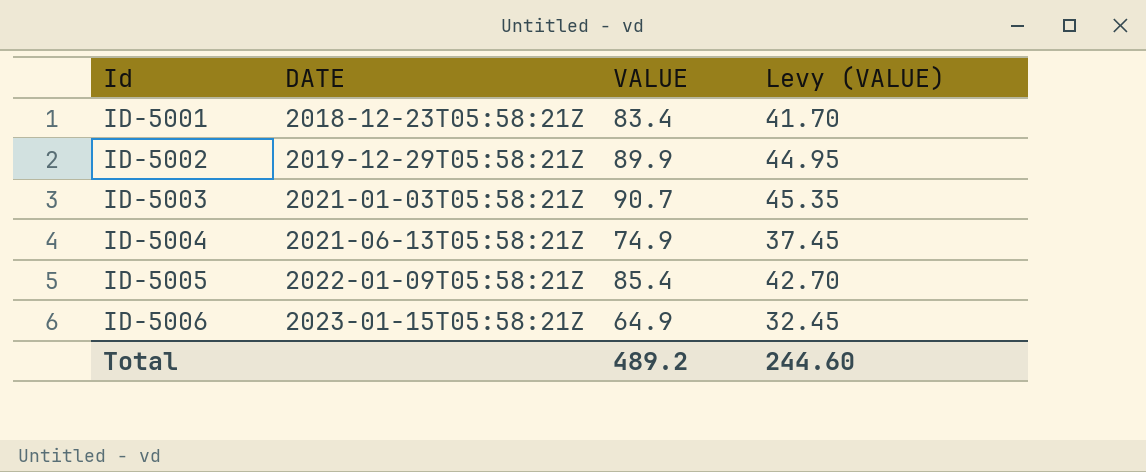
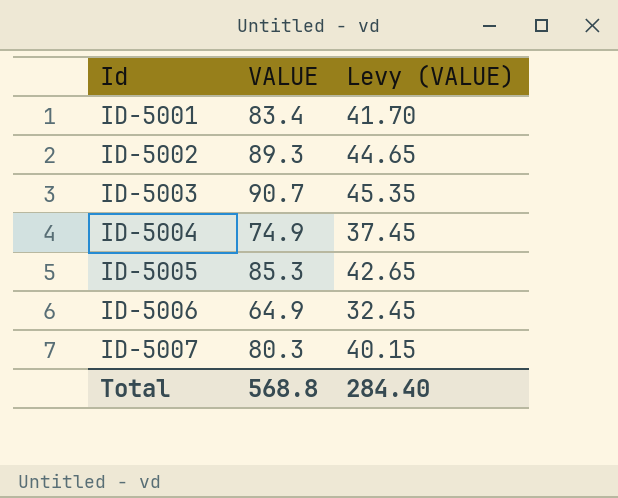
column DATE | position: 2 -> none
ID-5002 | VALUE: 89.9 -> 89.3
ID-5002 | Levy (VALUE): 44.95 -> 44.65
ID-5005 | VALUE: 85.4 -> 85.3
ID-5005 | Levy (VALUE): 42.70 -> 42.65
row ID-5007: none -> 80.3 | 40.15
Total | VALUE: 489.2 -> 568.8
Total | Levy (VALUE): 244.60 -> 284.40

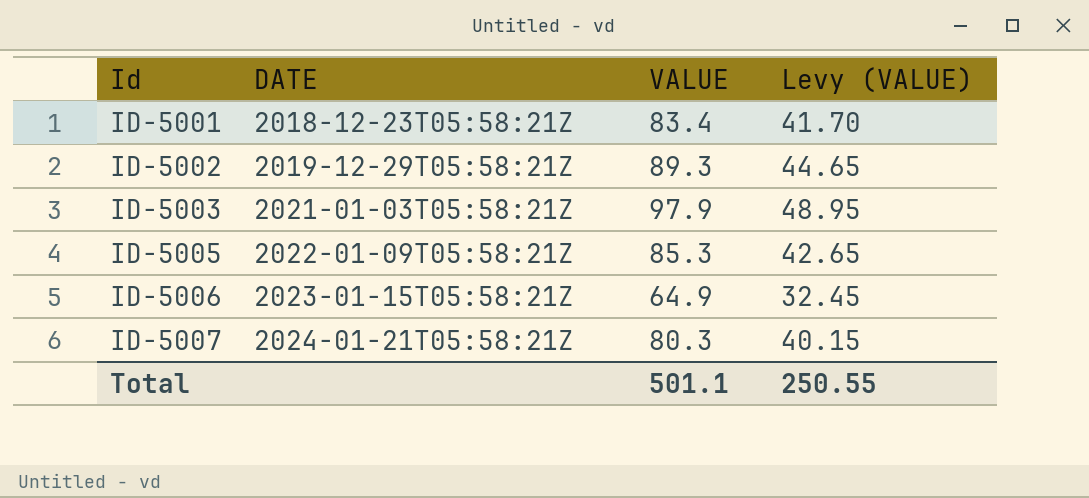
column DATE | position: none -> 2
row ID-5004: 74.9 | 37.45 -> none
ID-5003 | VALUE: 90.7 -> 97.9
ID-5003 | Levy (VALUE): 45.35 -> 48.95
Total | VALUE: 568.8 -> 501.1
Total | Levy (VALUE): 284.40 -> 250.55

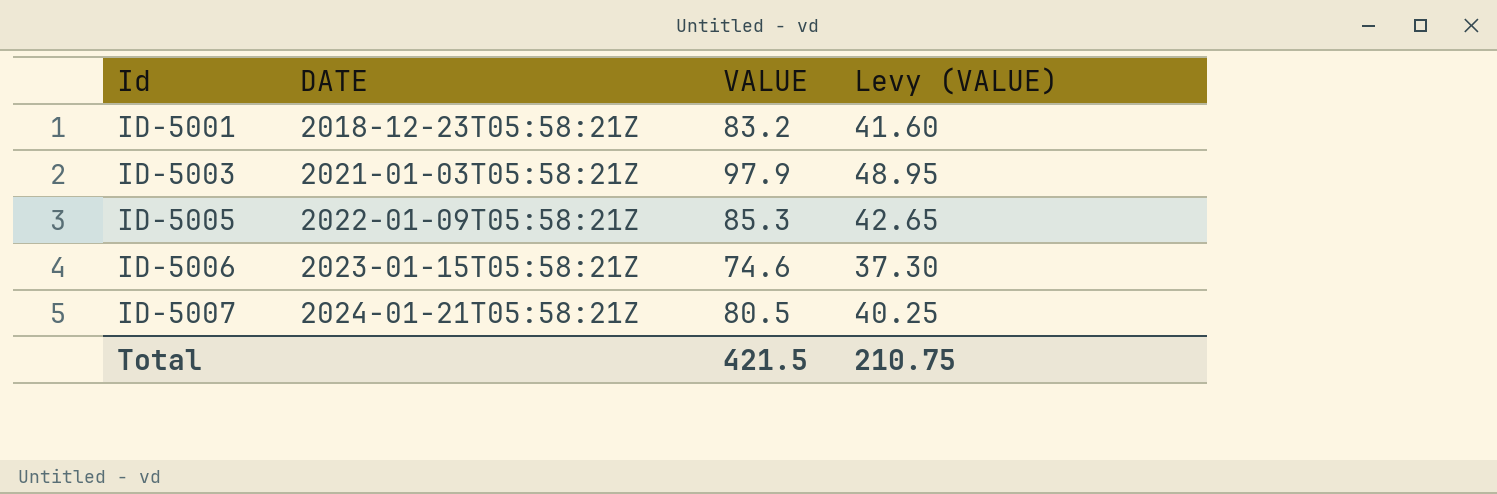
row ID-5002: 2019-12-29T05:58:21Z | 89.3 | 44.65 -> none
ID-5001 | VALUE: 83.4 -> 83.2
ID-5001 | Levy (VALUE): 41.70 -> 41.60
ID-5006 | VALUE: 64.9 -> 74.6
ID-5006 | Levy (VALUE): 32.45 -> 37.30
ID-5007 | VALUE: 80.3 -> 80.5
ID-5007 | Levy (VALUE): 40.15 -> 40.25
Total | VALUE: 501.1 -> 421.5
Total | Levy (VALUE): 250.55 -> 210.75

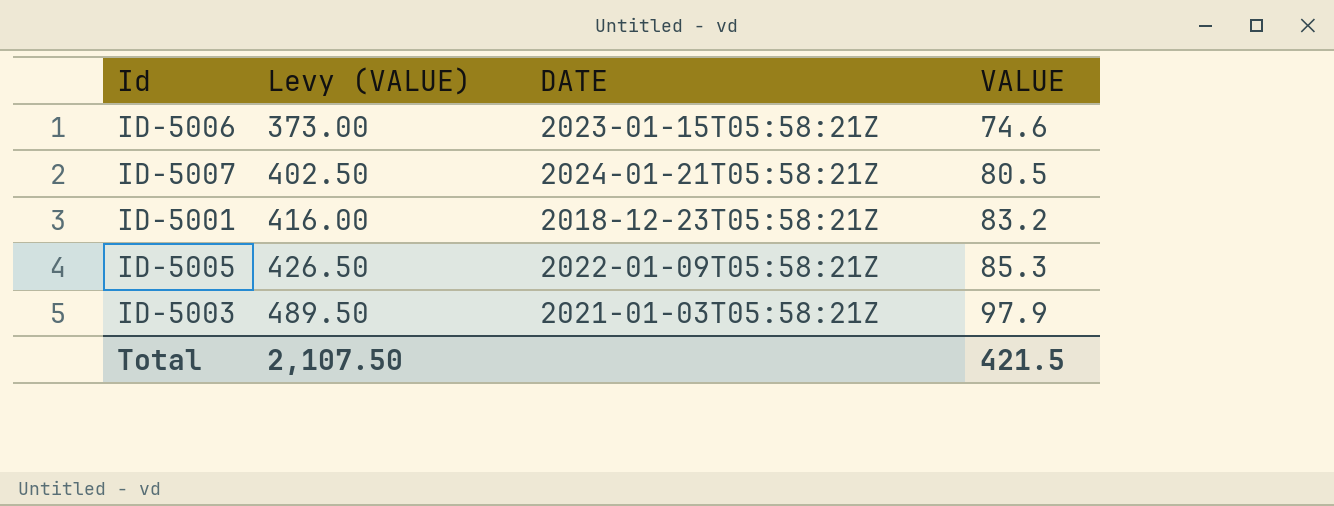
row order: Id ascending -> Levy (VALUE) ascending
column Levy (VALUE) | formula: [VALUE] * 0.5 -> [VALUE] * 5
column Levy (VALUE) | position: 4 -> 2
Total | Levy (VALUE): 210.75 -> 2,107.50

